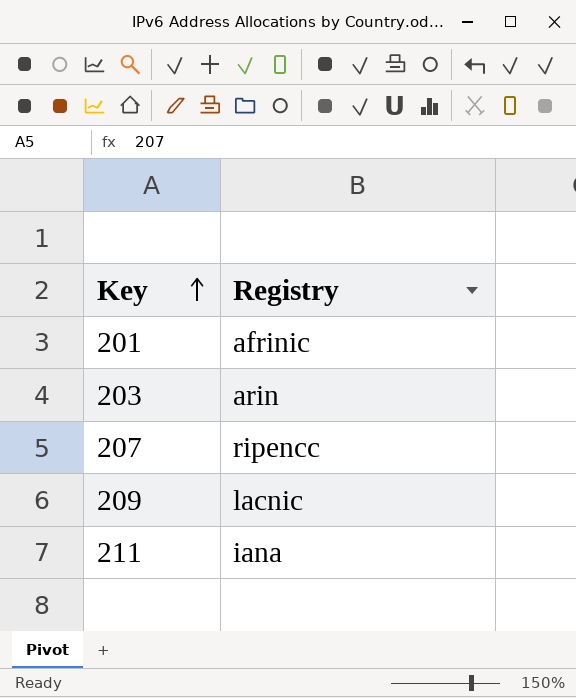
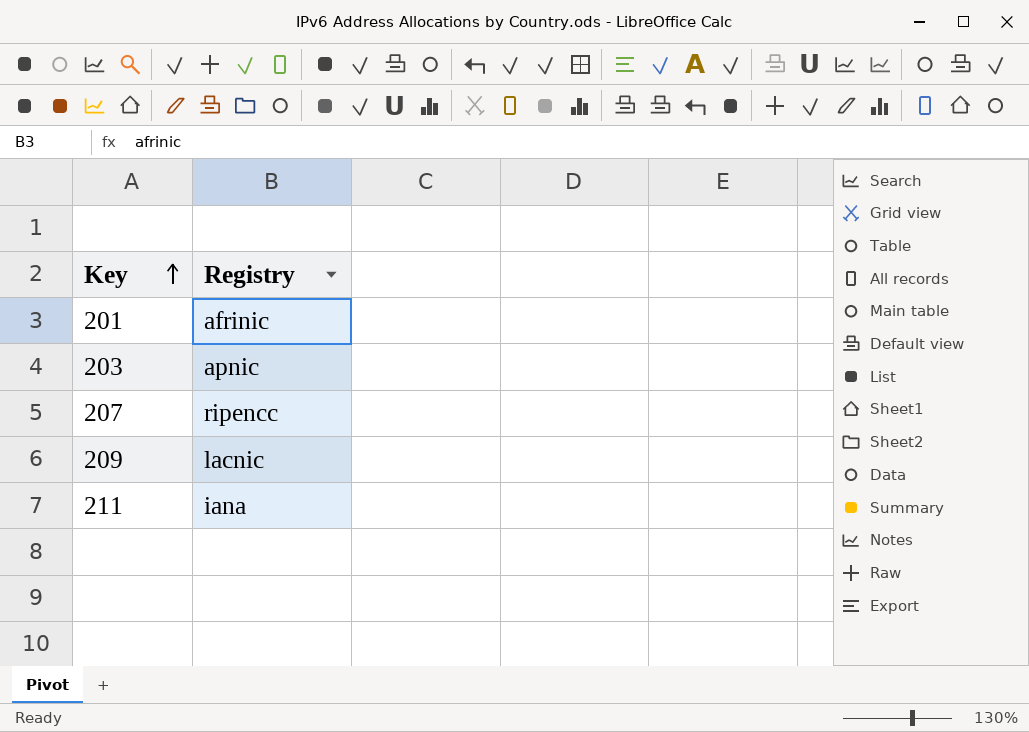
203 | Registry: arin -> apnic

